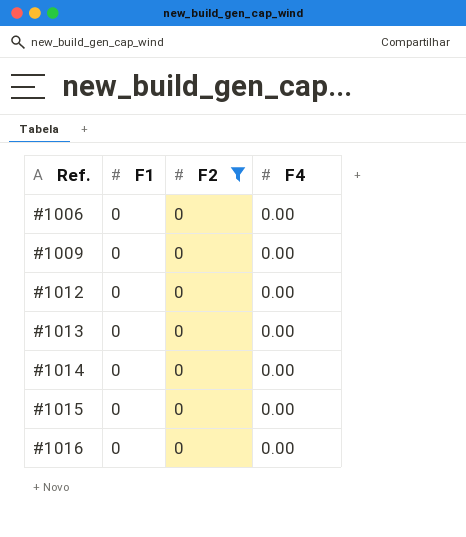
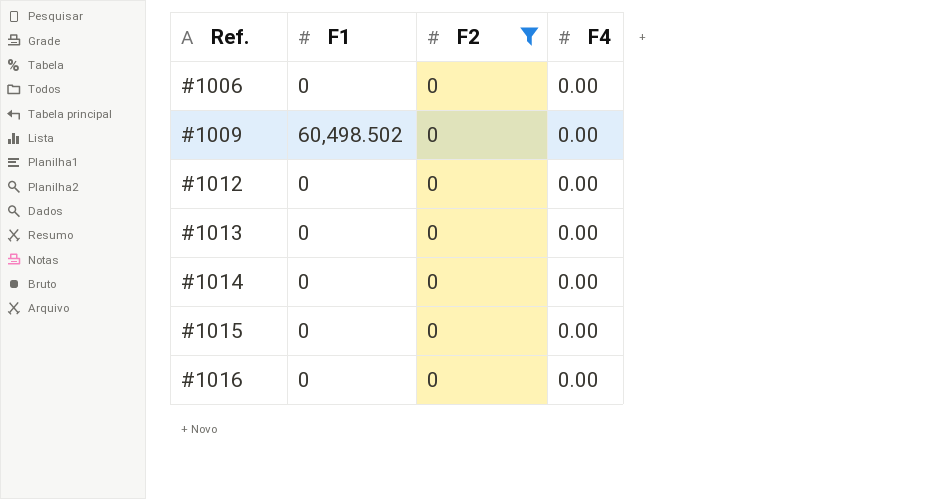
#1009 | F1: 0 -> 60,498.502

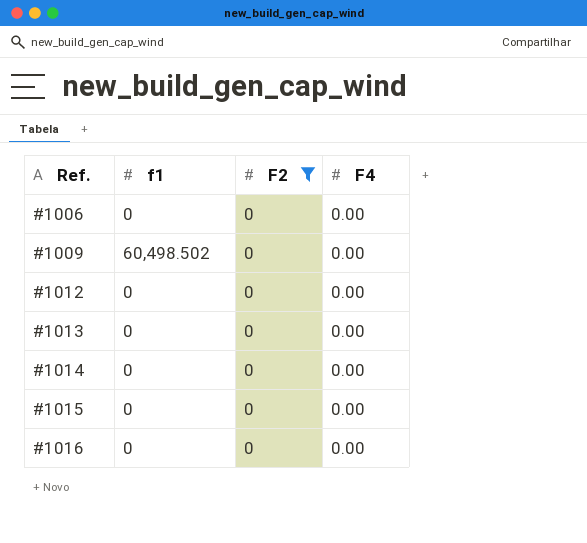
column name: F1 -> f1

